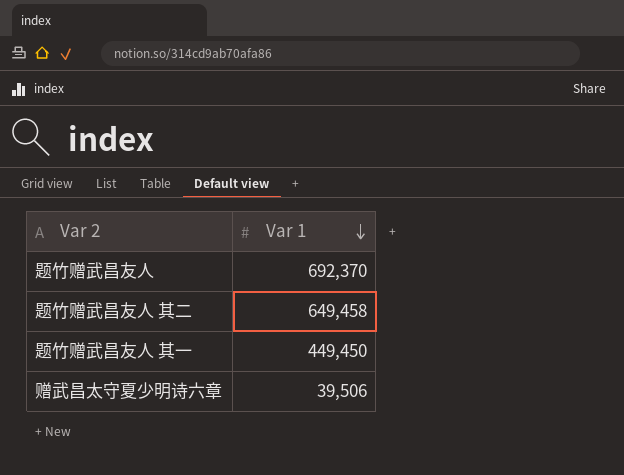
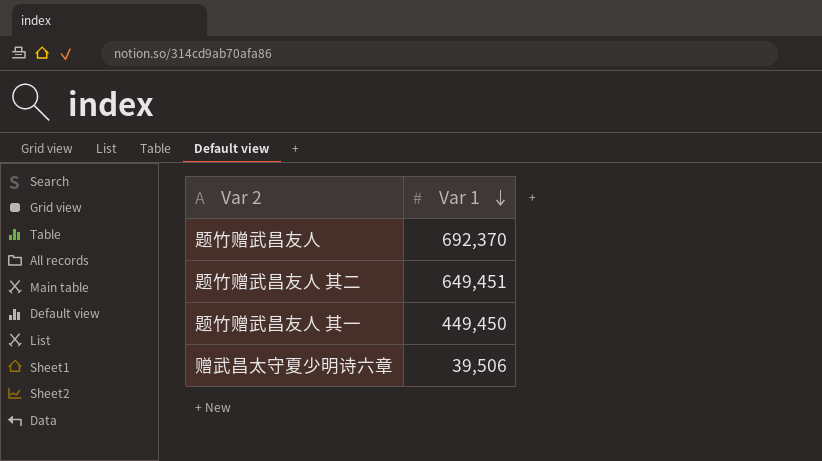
题竹赠武昌友人 其二 | Var 1: 649,458 -> 649,451

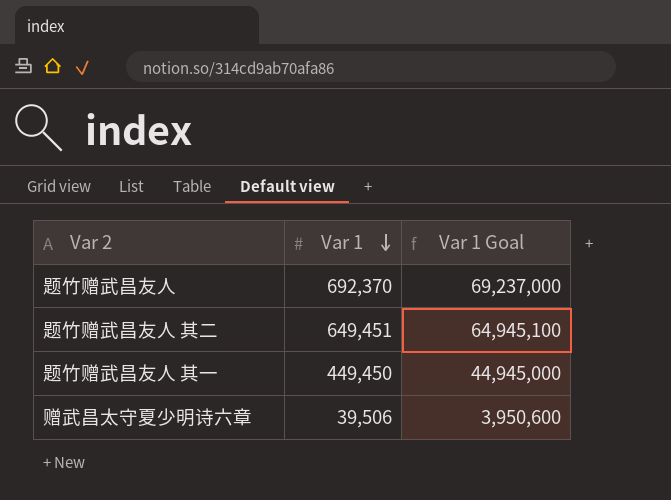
column Var 1 Goal | formula: none -> [Var 1] * 100

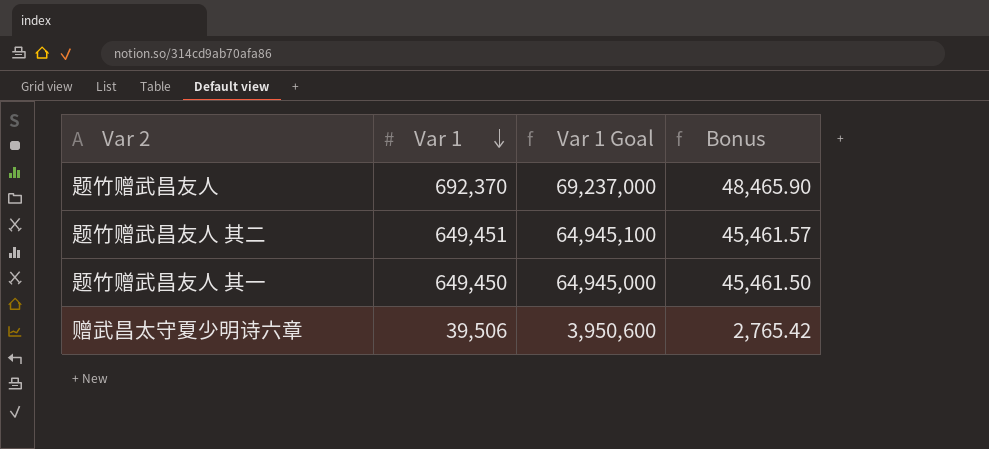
column Bonus | formula: none -> [Var 1] * 0.07
题竹赠武昌友人 其一 | Var 1: 449,450 -> 649,450
题竹赠武昌友人 其一 | Var 1 Goal: 44,945,000 -> 64,945,000

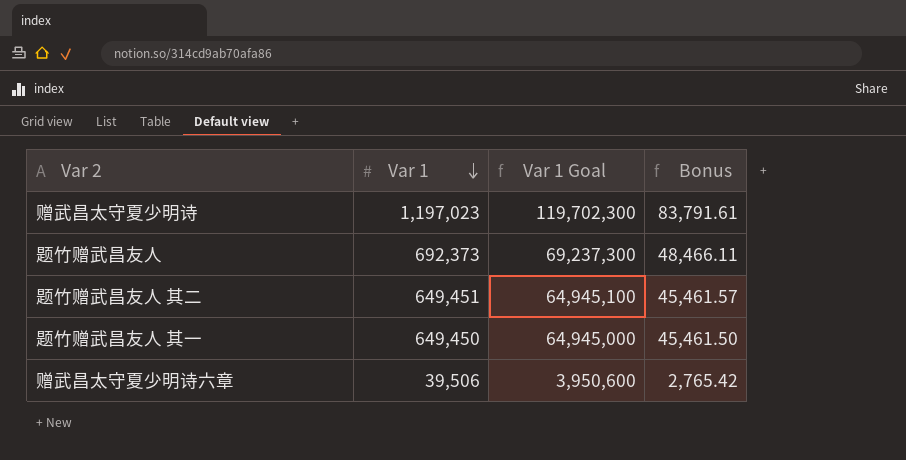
row 赠武昌太守夏少明诗: none -> 1,197,023 | 119,702,300 | 83,791.61
题竹赠武昌友人 | Var 1: 692,370 -> 692,373
题竹赠武昌友人 | Var 1 Goal: 69,237,000 -> 69,237,300
题竹赠武昌友人 | Bonus: 48,465.90 -> 48,466.11

